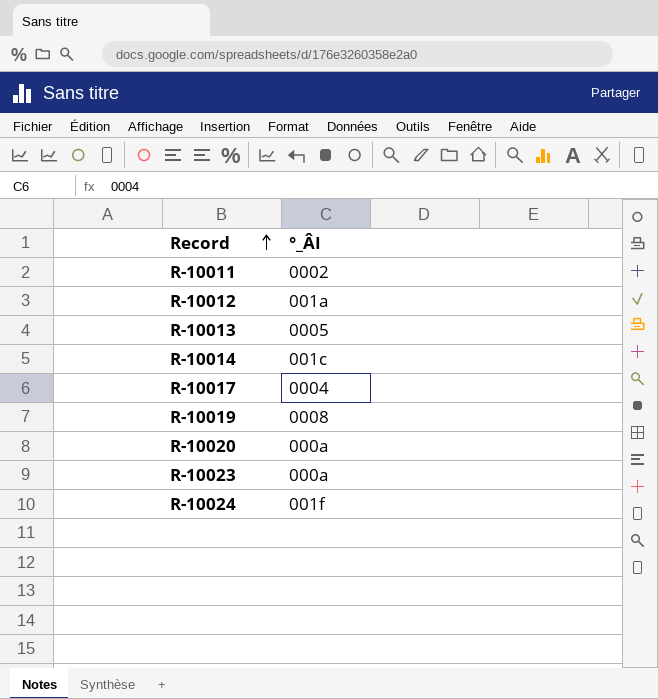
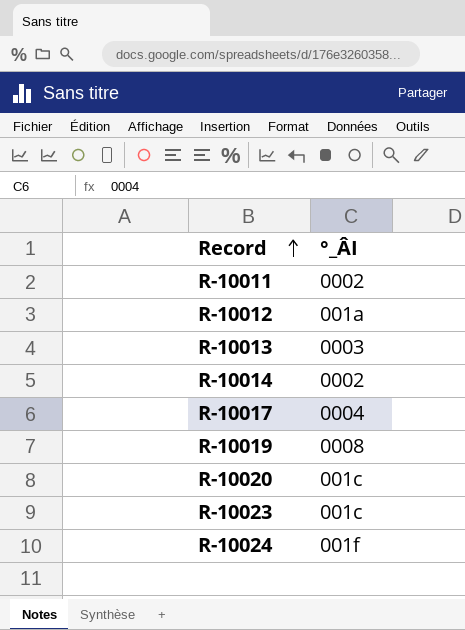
R-10013 | °_ÂI: 0005 -> 0003
R-10014 | °_ÂI: 001c -> 0002
R-10020 | °_ÂI: 000a -> 001c
R-10023 | °_ÂI: 000a -> 001c

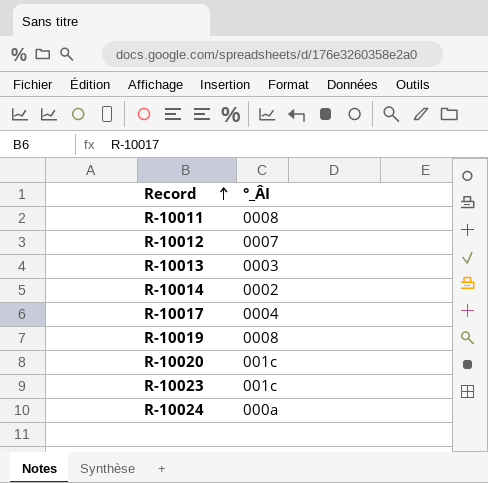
R-10011 | °_ÂI: 0002 -> 0008
R-10012 | °_ÂI: 001a -> 0007
R-10024 | °_ÂI: 001f -> 000a

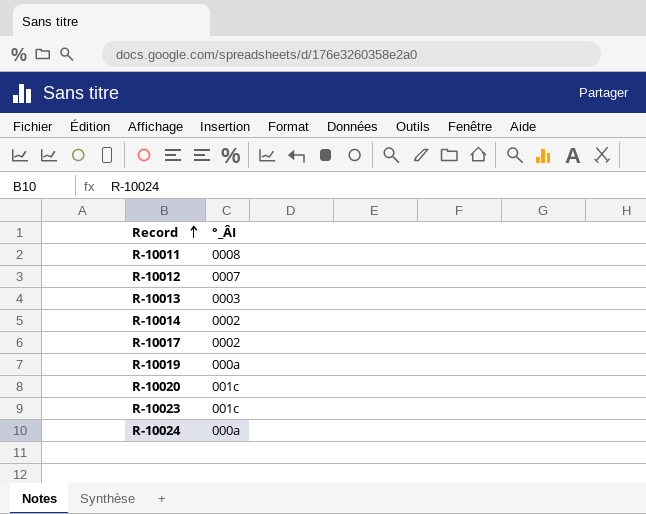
R-10017 | °_ÂI: 0004 -> 0002
R-10019 | °_ÂI: 0008 -> 000a

